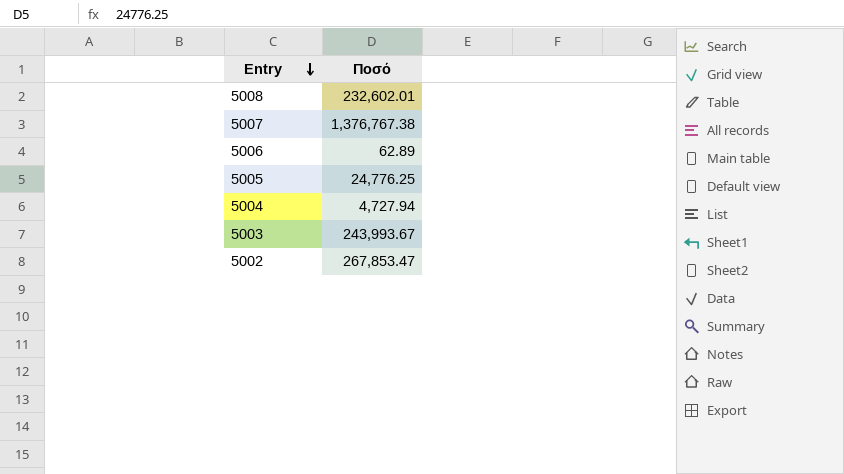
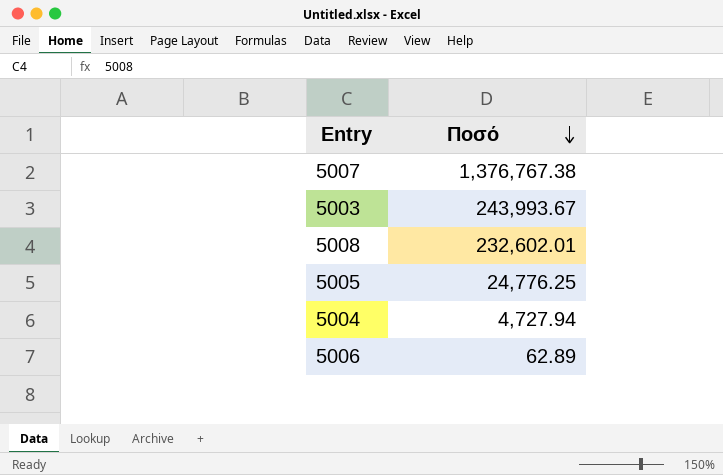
row order: Entry descending -> Ποσό descending
row 5002: 267,853.47 -> none

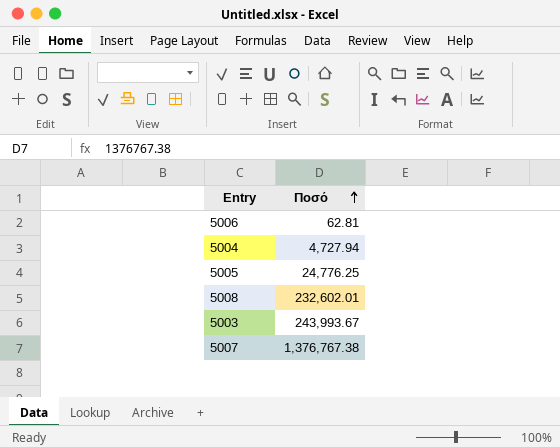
row order: Ποσό descending -> Ποσό ascending
5006 | Ποσό: 62.89 -> 62.81

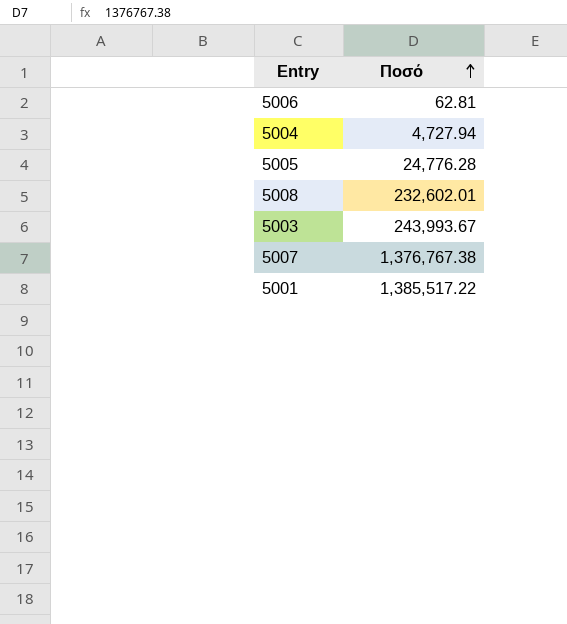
5005 | Ποσό: 24,776.25 -> 24,776.28
row 5001: none -> 1,385,517.22

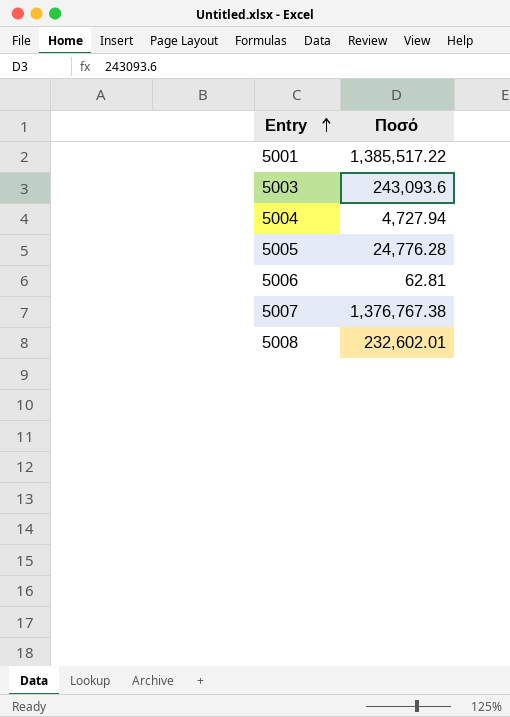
row order: Ποσό ascending -> Entry ascending
5003 | Ποσό: 243,993.67 -> 243,093.6

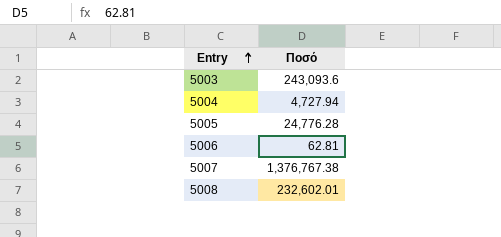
row 5001: 1,385,517.22 -> none

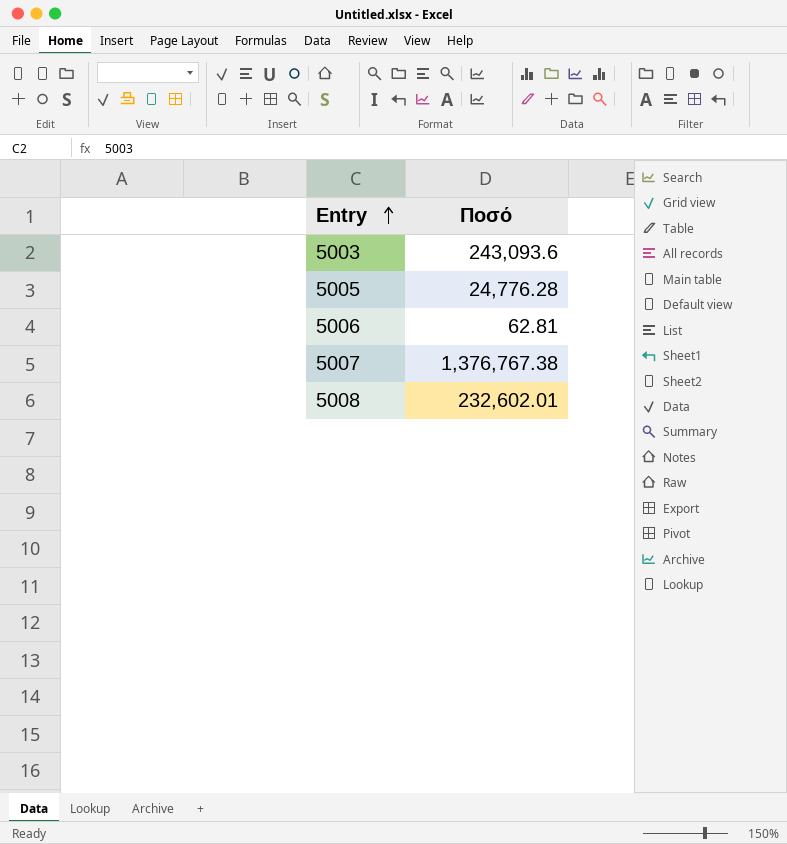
row 5004: 4,727.94 -> none

